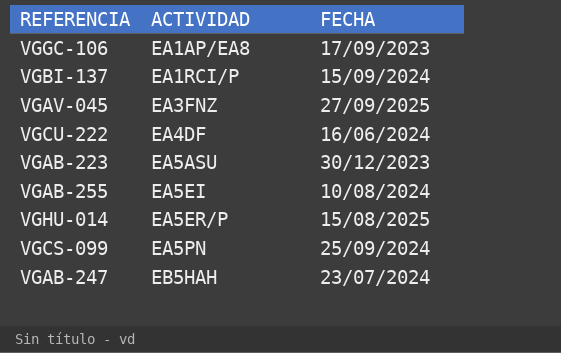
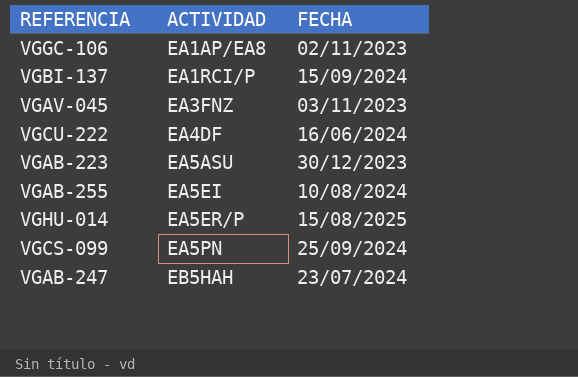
VGGC-106 | FECHA: 17/09/2023 -> 02/11/2023
VGAV-045 | FECHA: 27/09/2025 -> 03/11/2023

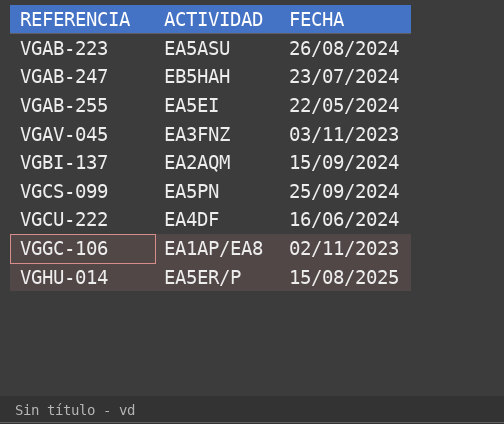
row order: ACTIVIDAD ascending -> REFERENCIA ascending
VGAB-223 | FECHA: 30/12/2023 -> 26/08/2024
VGAB-255 | FECHA: 10/08/2024 -> 22/05/2024
VGBI-137 | ACTIVIDAD: EA1RCI/P -> EA2AQM

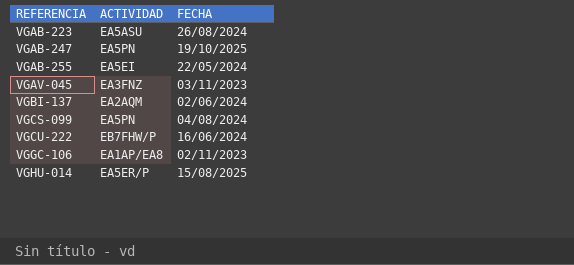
VGAB-247 | ACTIVIDAD: EB5HAH -> EA5PN
VGAB-247 | FECHA: 23/07/2024 -> 19/10/2025
VGBI-137 | FECHA: 15/09/2024 -> 02/06/2024
VGCS-099 | FECHA: 25/09/2024 -> 04/08/2024
VGCU-222 | ACTIVIDAD: EA4DF -> EB7FHW/P

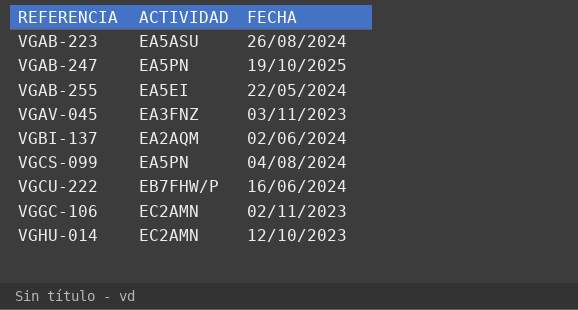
VGGC-106 | ACTIVIDAD: EA1AP/EA8 -> EC2AMN
VGHU-014 | ACTIVIDAD: EA5ER/P -> EC2AMN
VGHU-014 | FECHA: 15/08/2025 -> 12/10/2023

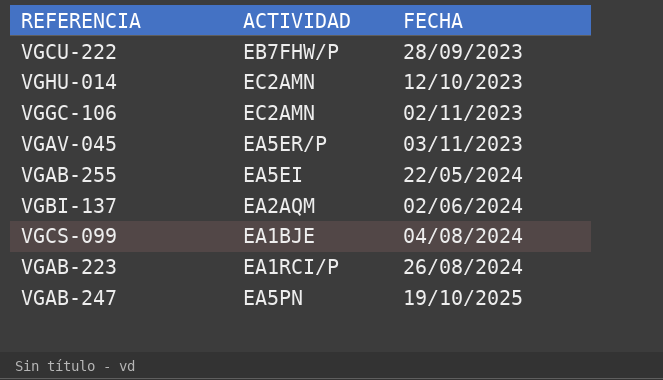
row order: REFERENCIA ascending -> FECHA ascending
VGCU-222 | FECHA: 16/06/2024 -> 28/09/2023
VGAV-045 | ACTIVIDAD: EA3FNZ -> EA5ER/P
VGCS-099 | ACTIVIDAD: EA5PN -> EA1BJE
VGAB-223 | ACTIVIDAD: EA5ASU -> EA1RCI/P

